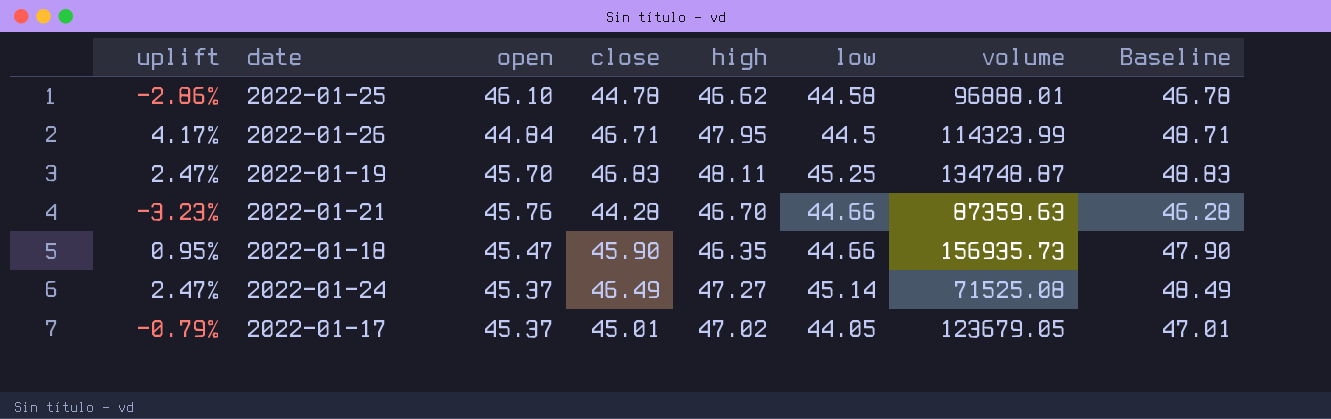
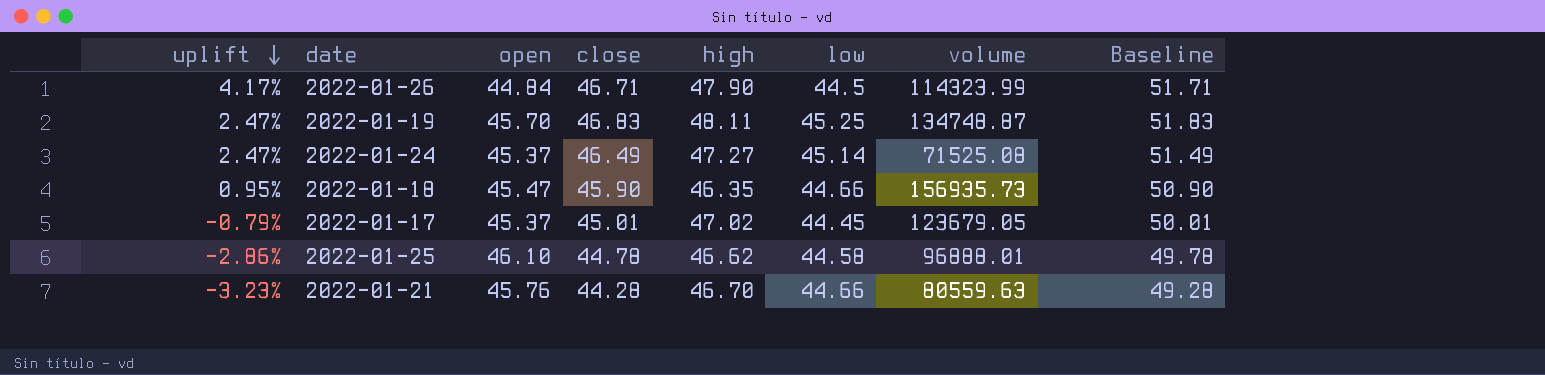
row order: none -> uplift descending
column Baseline | formula: [close] + 2 -> [close] + 5
2022-01-26 | high: 47.95 -> 47.90
2022-01-17 | low: 44.05 -> 44.45
2022-01-21 | volume: 87359.63 -> 80559.63

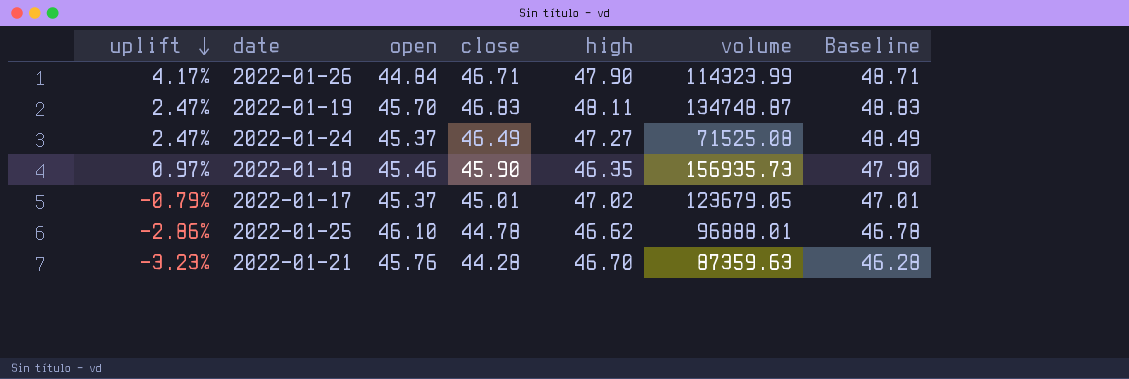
column low | position: 6 -> none
column Baseline | formula: [close] + 5 -> [close] + 2
2022-01-18 | uplift: 0.95% -> 0.97%
2022-01-18 | open: 45.47 -> 45.46
2022-01-21 | volume: 80559.63 -> 87359.63

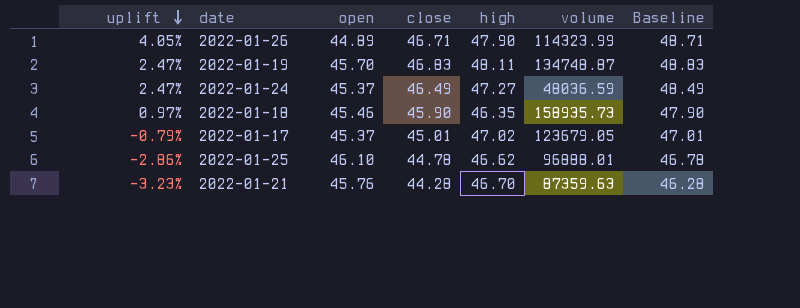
2022-01-26 | uplift: 4.17% -> 4.05%
2022-01-26 | open: 44.84 -> 44.89
2022-01-24 | volume: 71525.08 -> 48036.59
2022-01-18 | volume: 156935.73 -> 158935.73

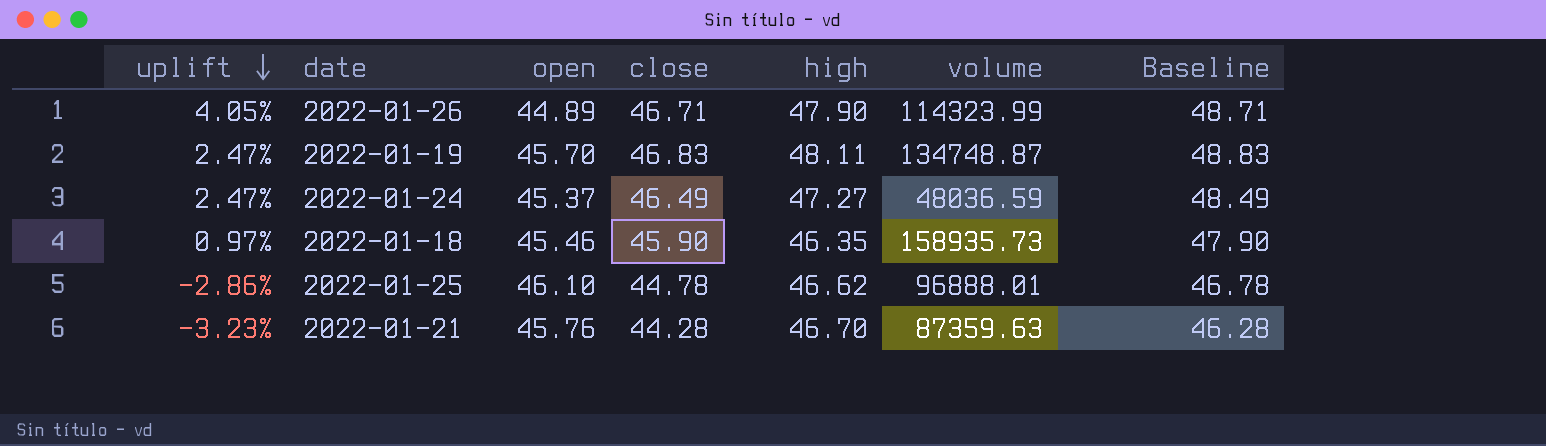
row 2022-01-17: -0.79% | 45.37 | 45.01 | 47.02 | 123679.05 | 47.01 -> none

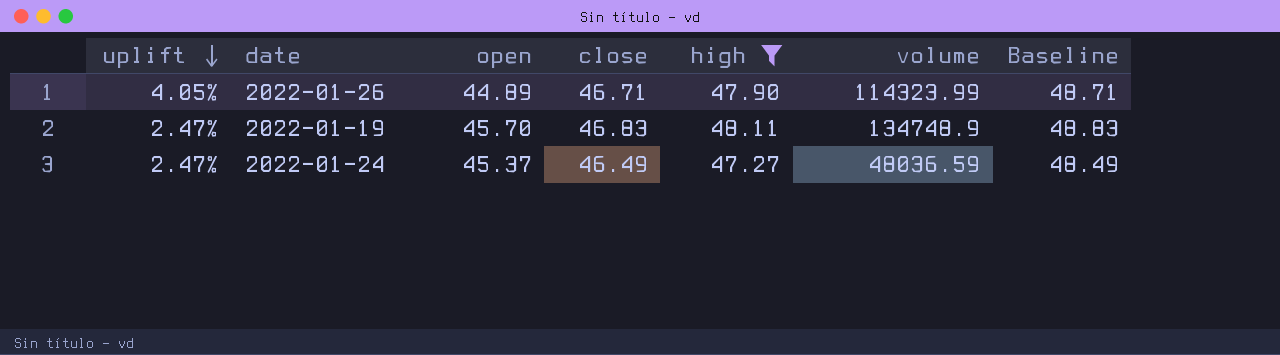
filter: none -> high >= 47.27
2022-01-19 | volume: 134748.87 -> 134748.9

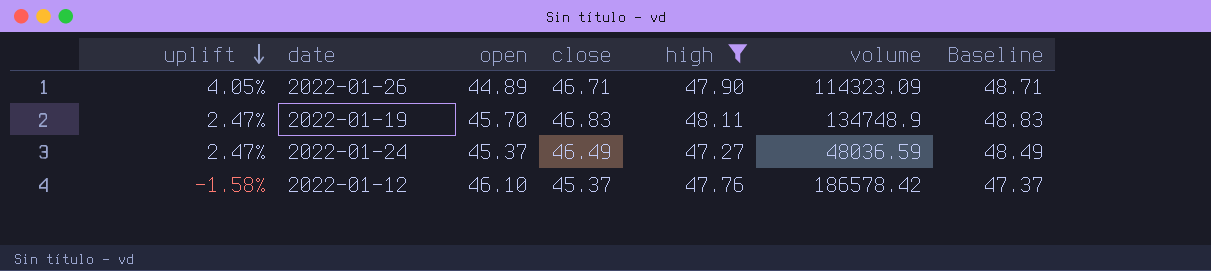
2022-01-26 | volume: 114323.99 -> 114323.09
row 2022-01-12: none -> -1.58% | 46.10 | 45.37 | 47.76 | 186578.42 | 47.37

